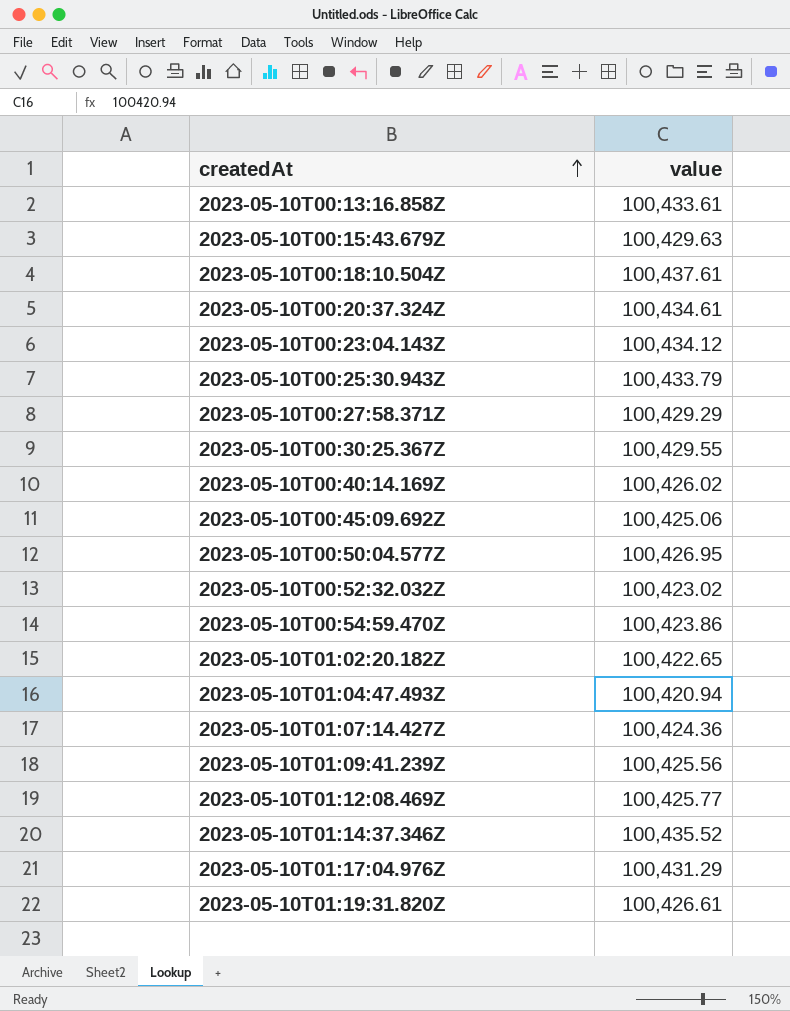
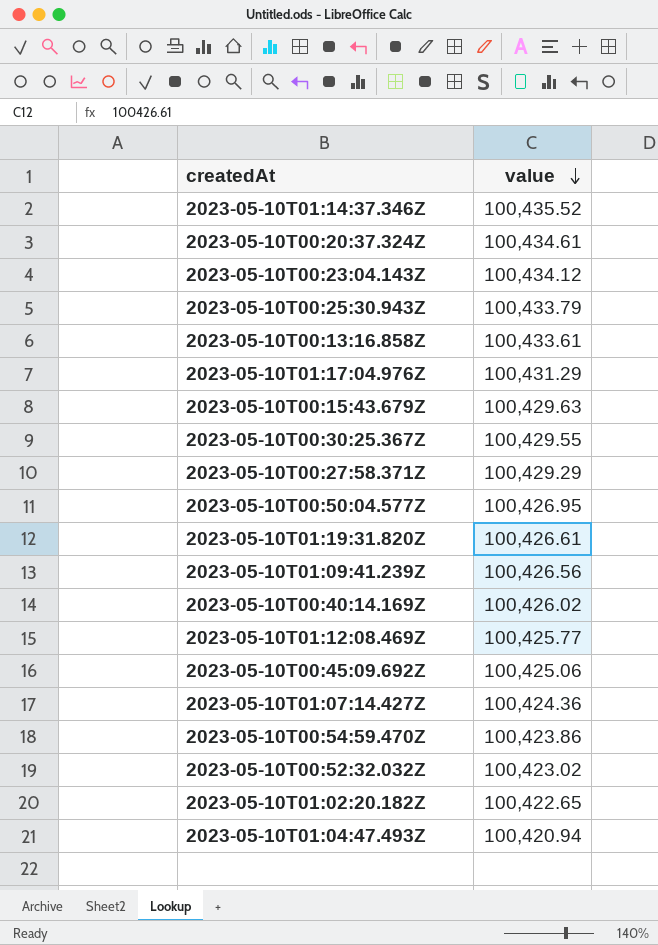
row order: createdAt ascending -> value descending
row 2023-05-10T00:18:10.504Z: 100,437.61 -> none
2023-05-10T01:09:41.239Z | value: 100,425.56 -> 100,426.56

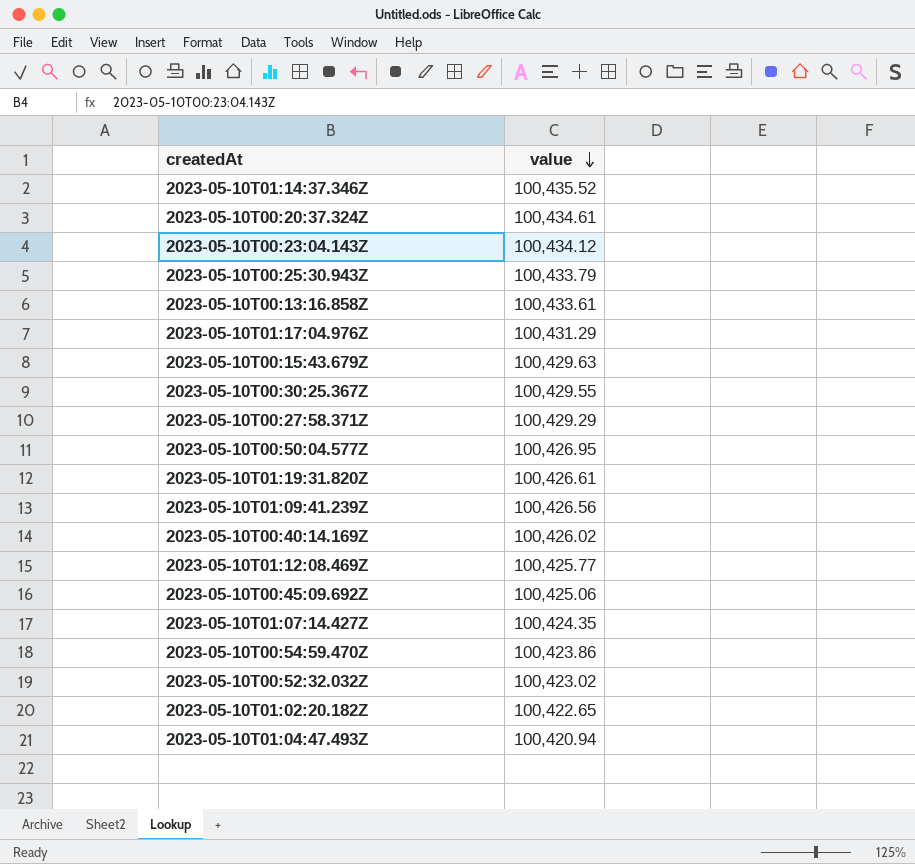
2023-05-10T01:07:14.427Z | value: 100,424.36 -> 100,424.35

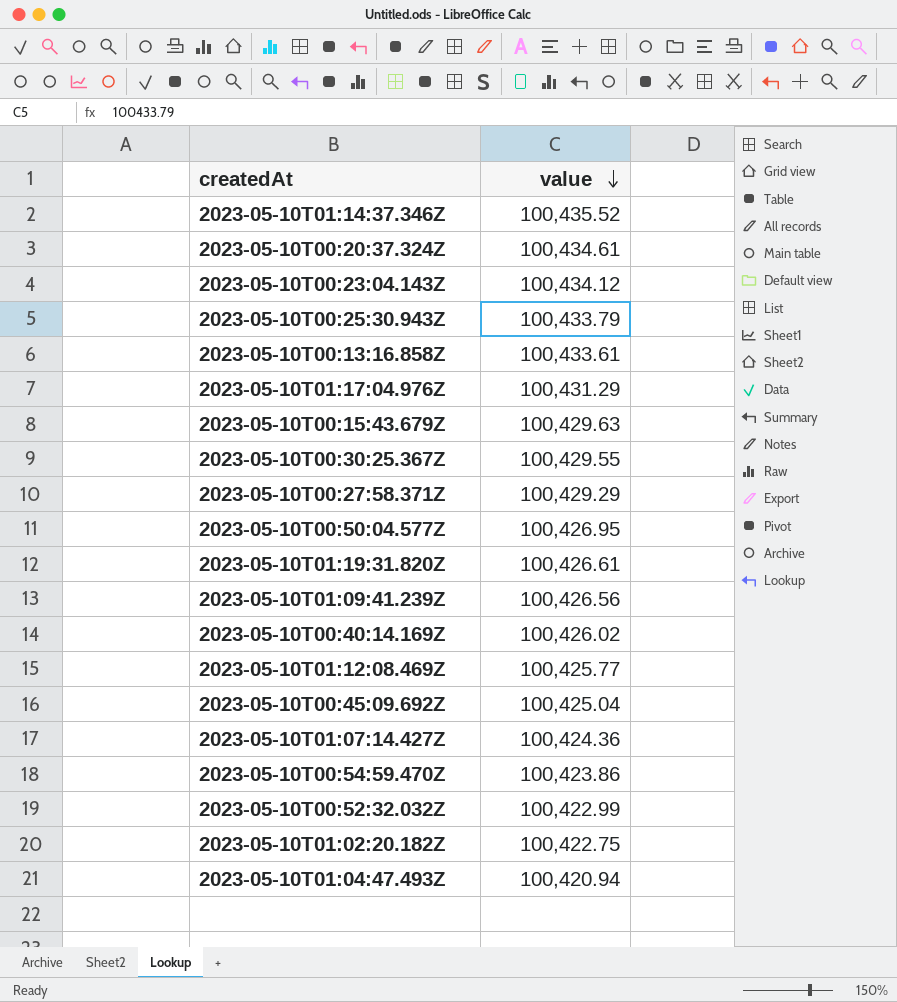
2023-05-10T00:45:09.692Z | value: 100,425.06 -> 100,425.04
2023-05-10T01:07:14.427Z | value: 100,424.35 -> 100,424.36
2023-05-10T00:52:32.032Z | value: 100,423.02 -> 100,422.99
2023-05-10T01:02:20.182Z | value: 100,422.65 -> 100,422.75

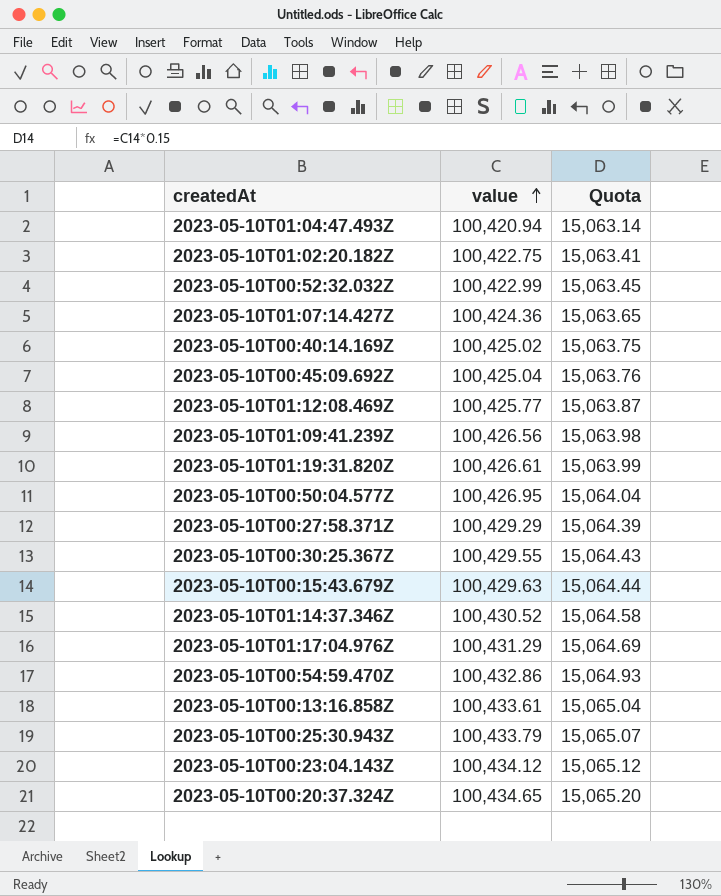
row order: value descending -> value ascending
column Quota | formula: none -> [value] * 0.15
2023-05-10T00:40:14.169Z | value: 100,426.02 -> 100,425.02
2023-05-10T01:14:37.346Z | value: 100,435.52 -> 100,430.52
2023-05-10T00:54:59.470Z | value: 100,423.86 -> 100,432.86
2023-05-10T00:20:37.324Z | value: 100,434.61 -> 100,434.65

